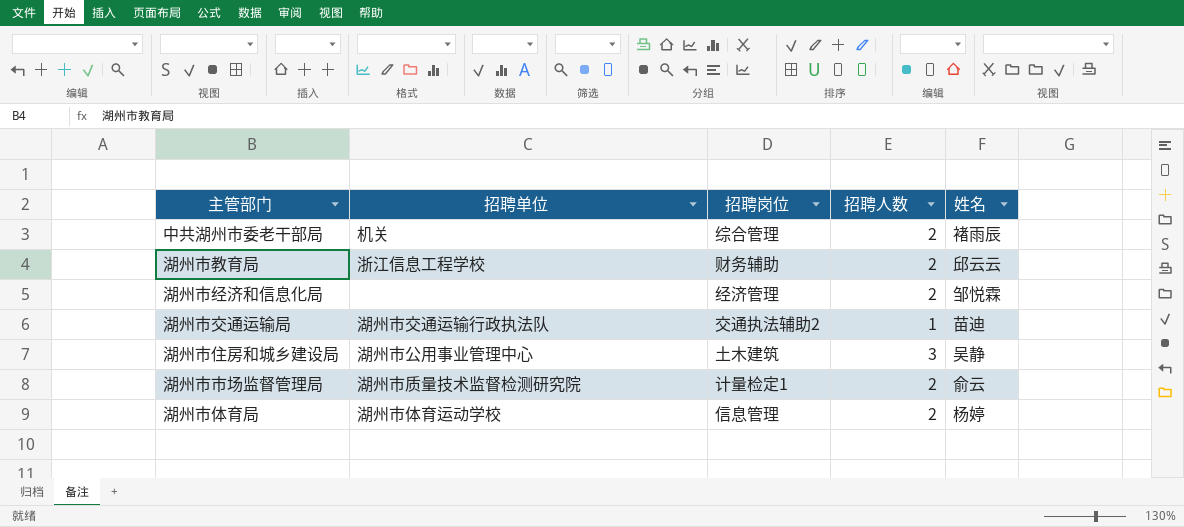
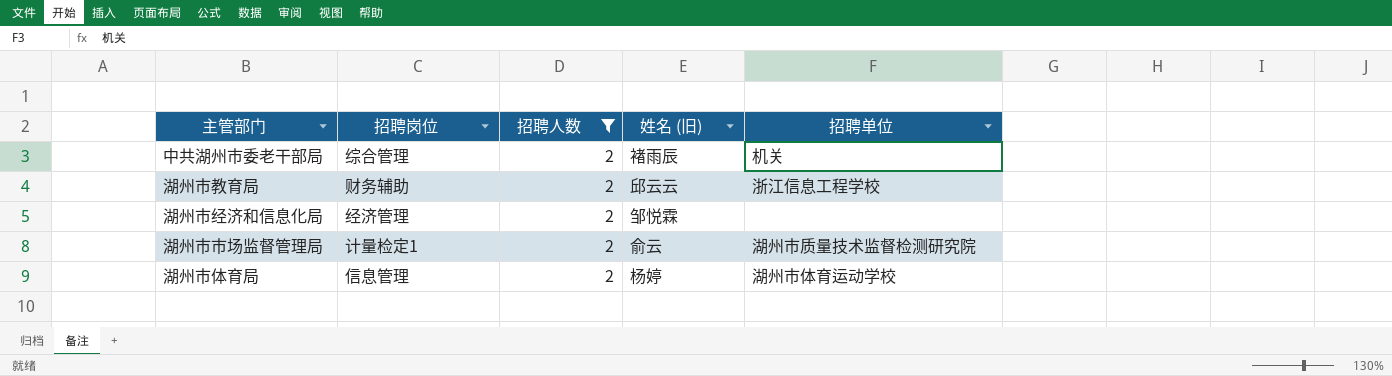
filter: none -> 招聘人数 = 2
column name: 姓名 -> 姓名 (旧)
column 招聘单位 | position: 2 -> 5

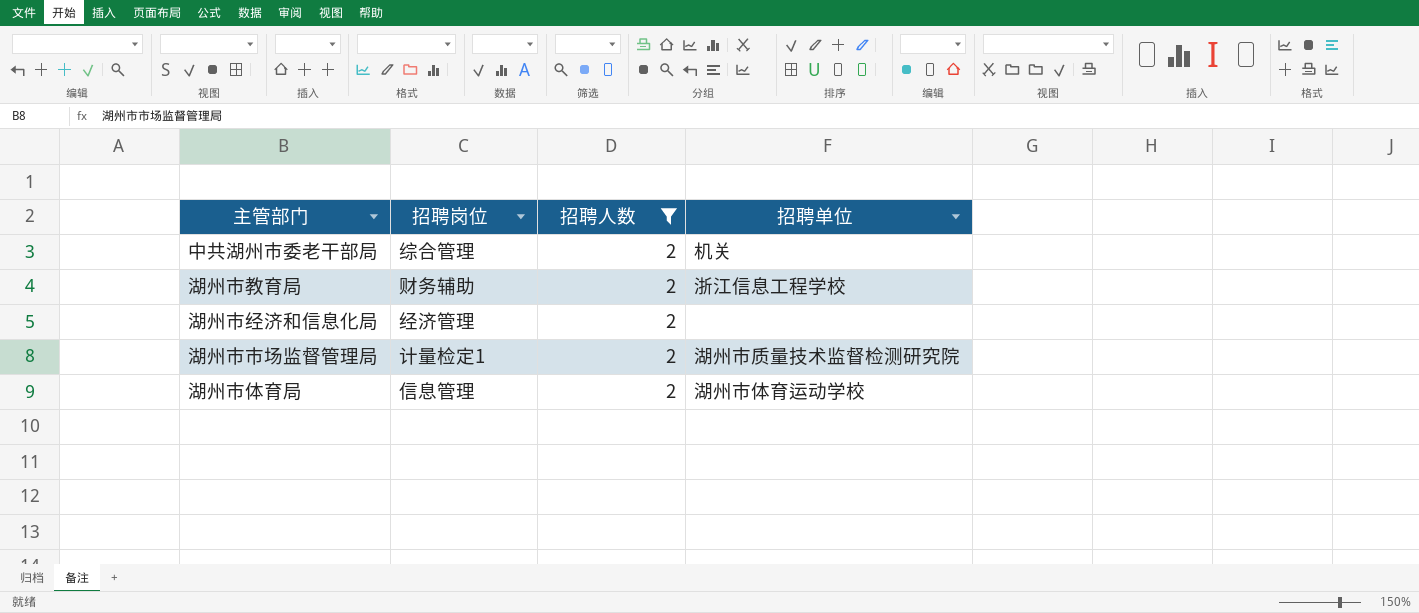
column 姓名 (旧) | position: 4 -> none

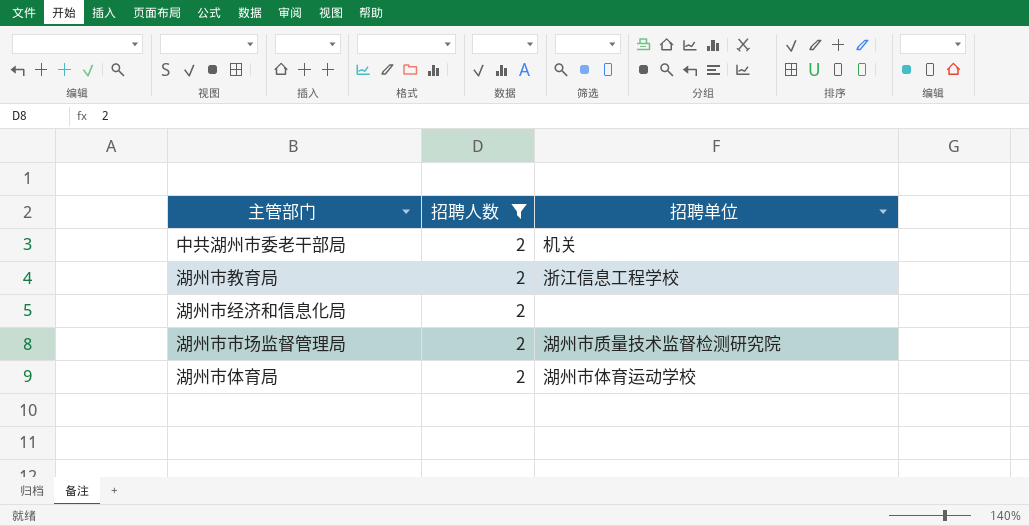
column 招聘岗位 | position: 2 -> none

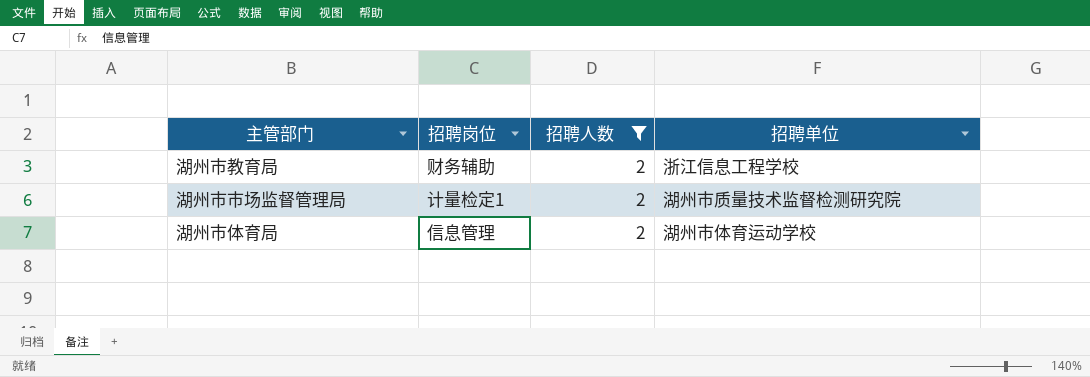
column 招聘岗位 | position: none -> 2
row 中共湖州市委老干部局: 2 | 机关 -> none
row 湖州市经济和信息化局: 2 | none -> none

